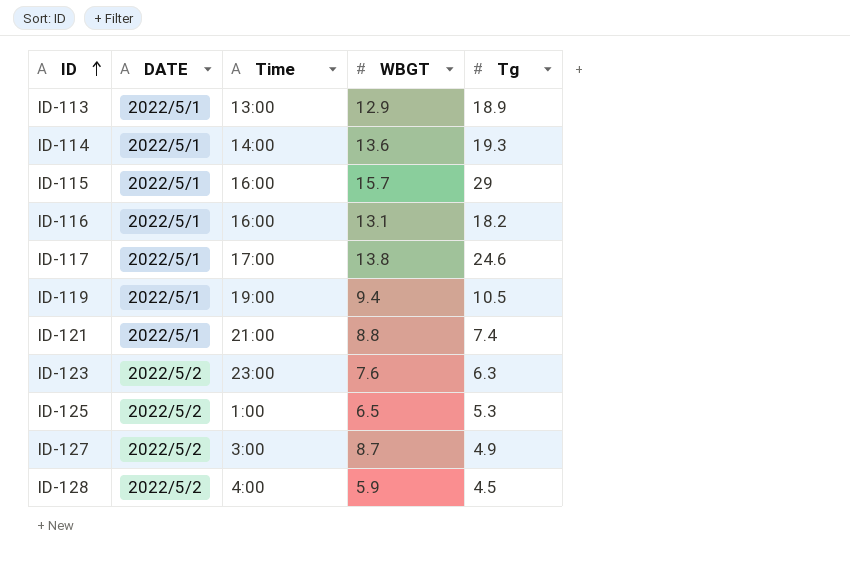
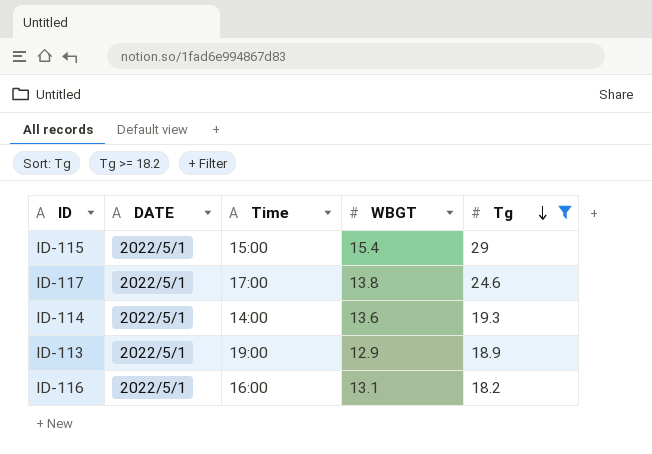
filter: none -> Tg >= 18.2
row order: ID ascending -> Tg descending
ID-115 | Time: 16:00 -> 15:00
ID-115 | WBGT: 15.7 -> 15.4
ID-113 | Time: 13:00 -> 19:00

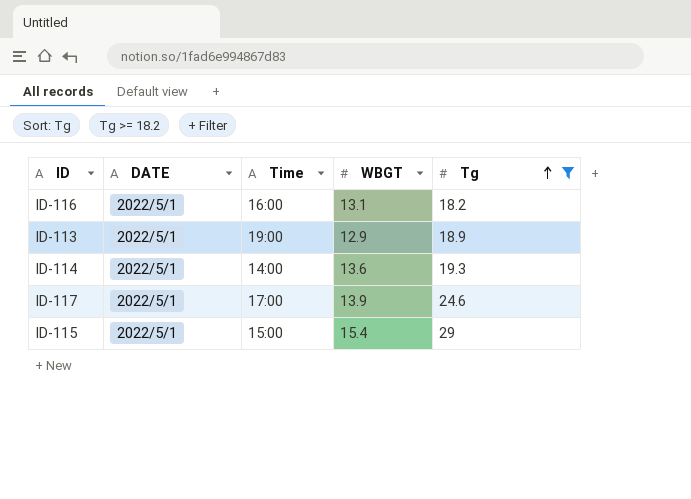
row order: Tg descending -> Tg ascending
ID-117 | WBGT: 13.8 -> 13.9

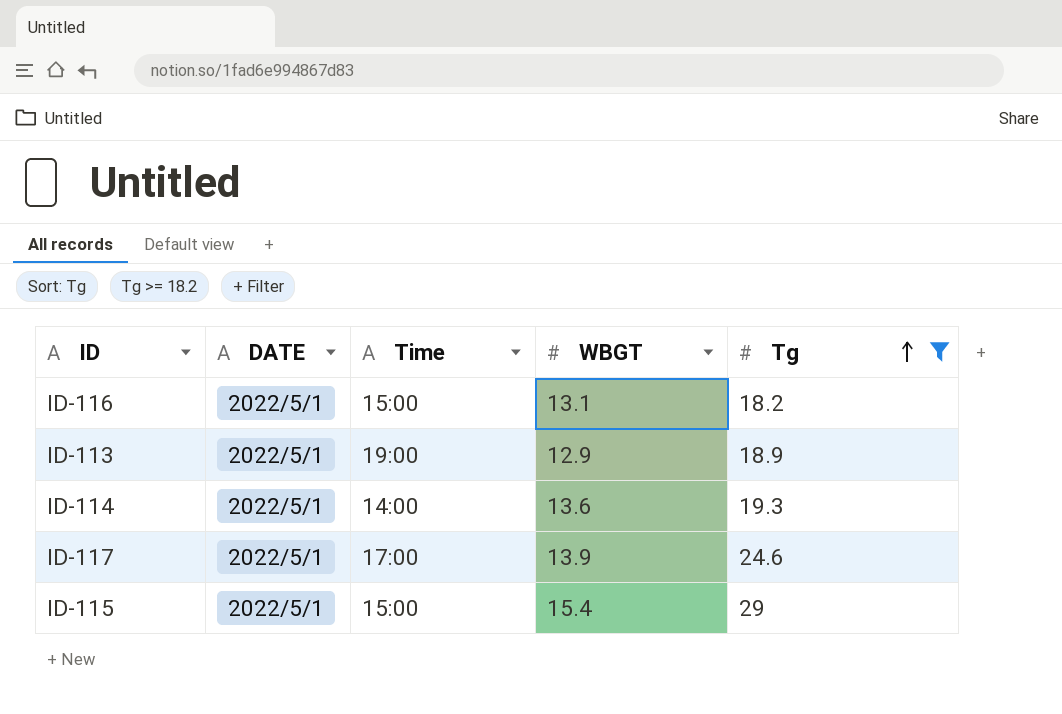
ID-116 | Time: 16:00 -> 15:00

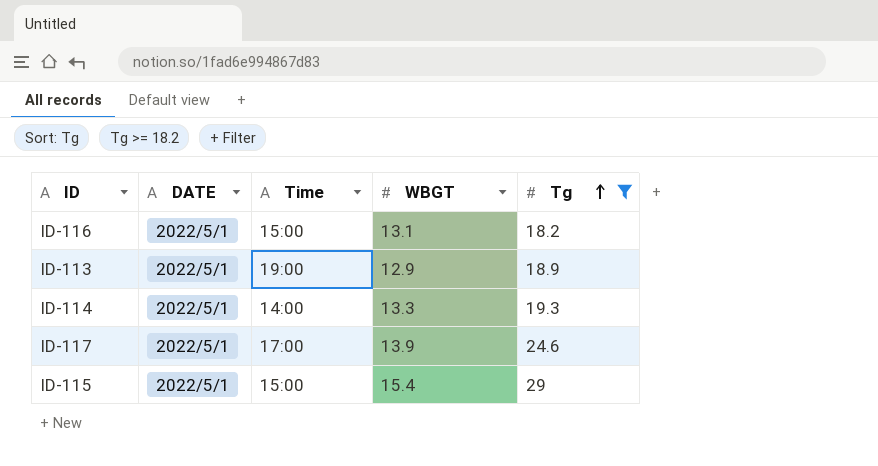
ID-114 | WBGT: 13.6 -> 13.3

